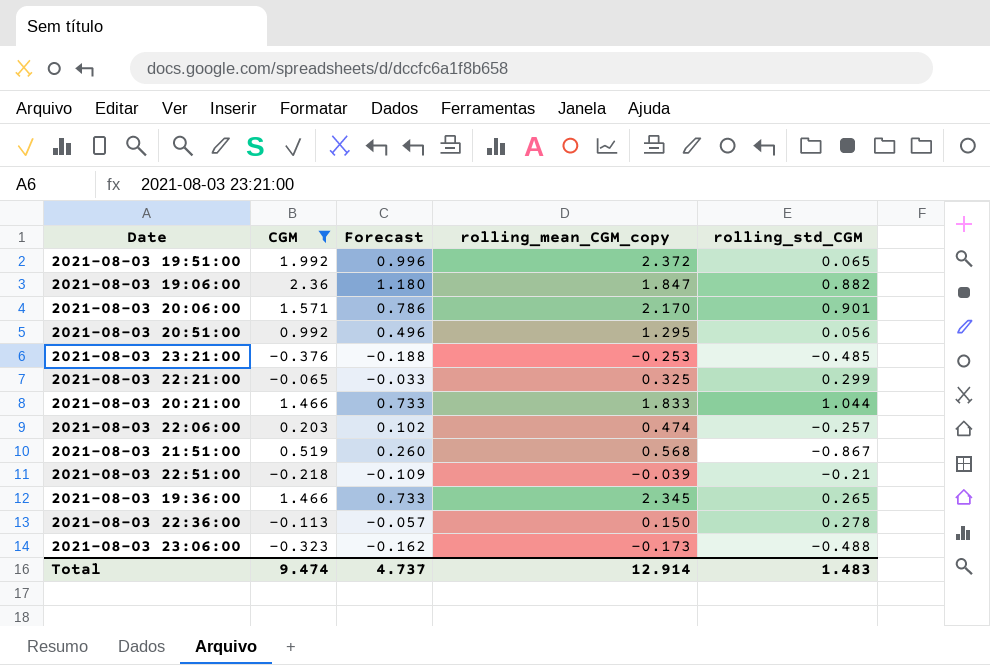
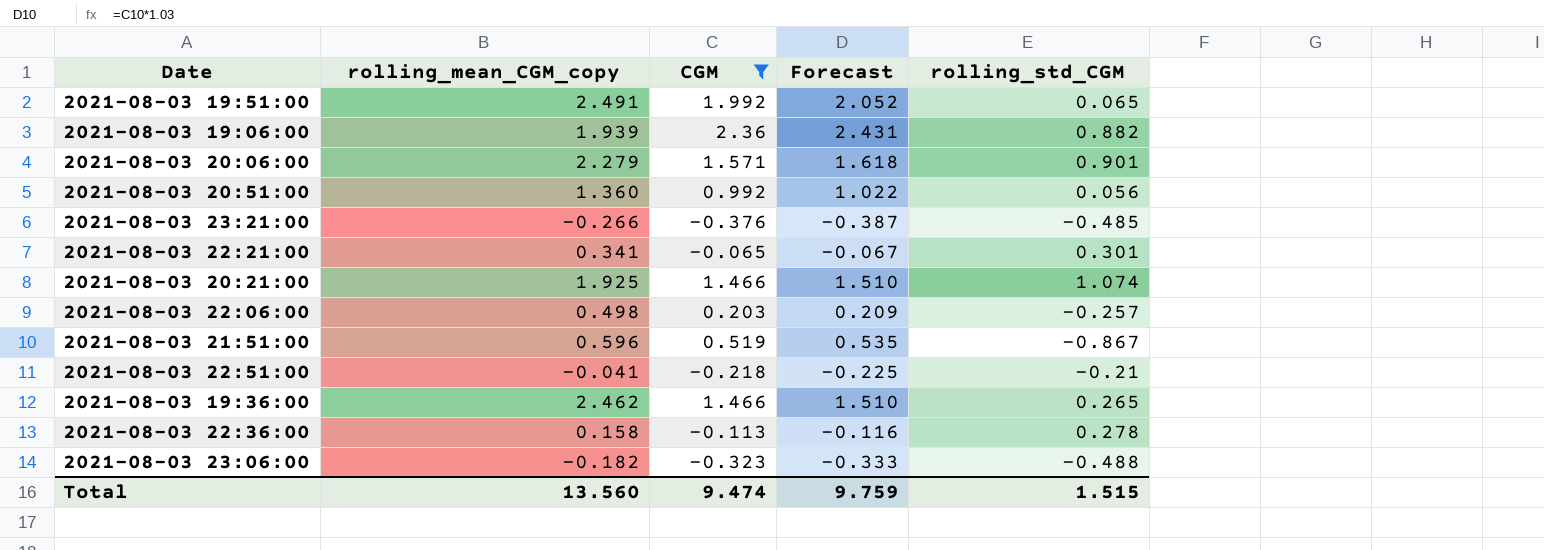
column rolling_mean_CGM_copy | position: 4 -> 2
column Forecast | formula: [CGM] * 0.5 -> [CGM] * 1.03
2021-08-03 19:51:00 | rolling_mean_CGM_copy: 2.372 -> 2.491
2021-08-03 19:06:00 | rolling_mean_CGM_copy: 1.847 -> 1.939
2021-08-03 20:06:00 | rolling_mean_CGM_copy: 2.170 -> 2.279
2021-08-03 20:51:00 | rolling_mean_CGM_copy: 1.295 -> 1.360
2021-08-03 23:21:00 | rolling_mean_CGM_copy: -0.253 -> -0.266
2021-08-03 22:21:00 | rolling_mean_CGM_copy: 0.325 -> 0.341
2021-08-03 22:21:00 | rolling_std_CGM: 0.299 -> 0.301
2021-08-03 20:21:00 | rolling_mean_CGM_copy: 1.833 -> 1.925
2021-08-03 20:21:00 | rolling_std_CGM: 1.044 -> 1.074
2021-08-03 22:06:00 | rolling_mean_CGM_copy: 0.474 -> 0.498
2021-08-03 21:51:00 | rolling_mean_CGM_copy: 0.568 -> 0.596
2021-08-03 22:51:00 | rolling_mean_CGM_copy: -0.039 -> -0.041
2021-08-03 19:36:00 | rolling_mean_CGM_copy: 2.345 -> 2.462
2021-08-03 22:36:00 | rolling_mean_CGM_copy: 0.150 -> 0.158
2021-08-03 23:06:00 | rolling_mean_CGM_copy: -0.173 -> -0.182
Total | rolling_mean_CGM_copy: 12.914 -> 13.560
Total | Forecast: 4.737 -> 9.759
Total | rolling_std_CGM: 1.483 -> 1.515

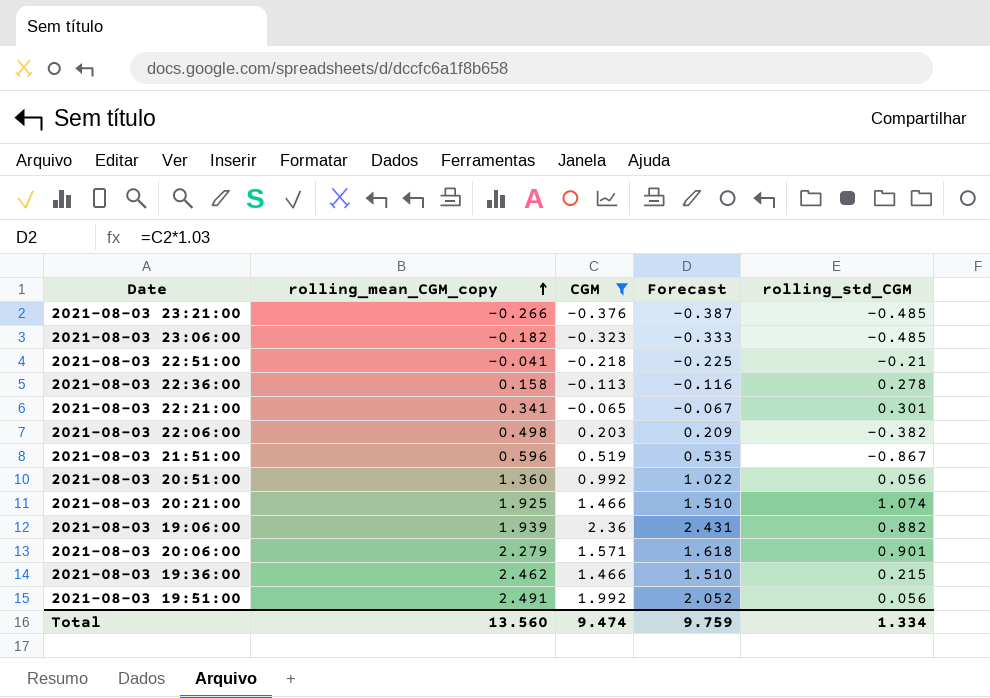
row order: none -> rolling_mean_CGM_copy ascending
2021-08-03 23:06:00 | rolling_std_CGM: -0.488 -> -0.485
2021-08-03 22:06:00 | rolling_std_CGM: -0.257 -> -0.382
2021-08-03 19:36:00 | rolling_std_CGM: 0.265 -> 0.215
2021-08-03 19:51:00 | rolling_std_CGM: 0.065 -> 0.056
Total | rolling_std_CGM: 1.515 -> 1.334

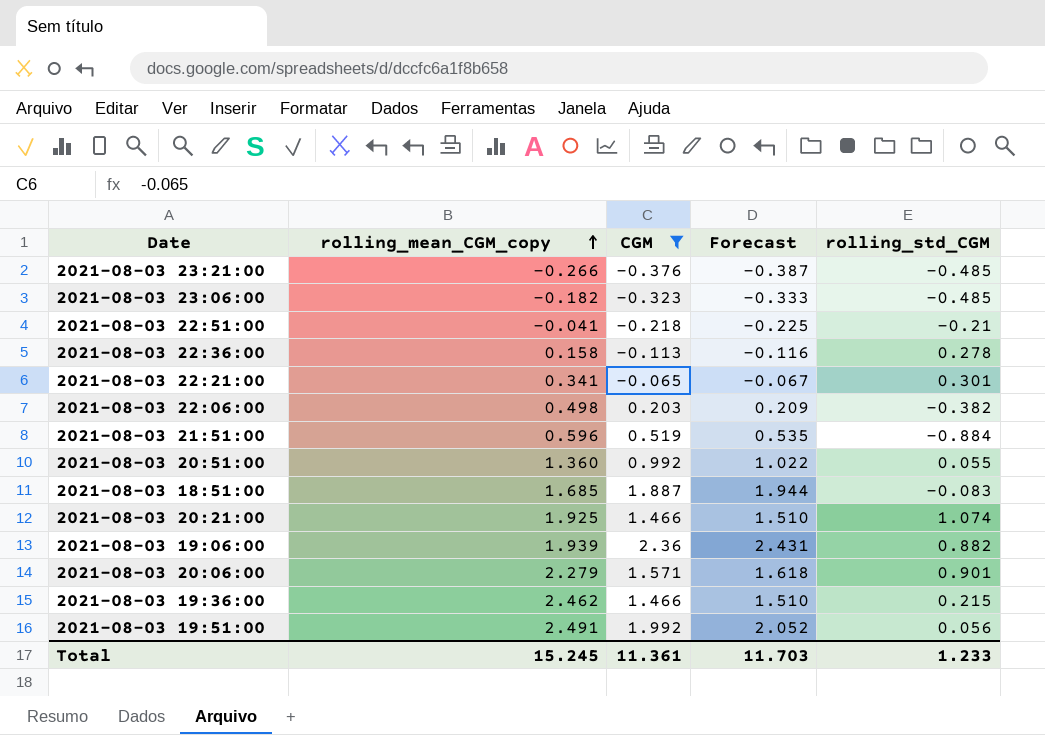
2021-08-03 21:51:00 | rolling_std_CGM: -0.867 -> -0.884
2021-08-03 20:51:00 | rolling_std_CGM: 0.056 -> 0.055
row 2021-08-03 18:51:00: none -> 1.685 | 1.887 | 1.944 | -0.083
Total | rolling_mean_CGM_copy: 13.560 -> 15.245
Total | CGM: 9.474 -> 11.361
Total | Forecast: 9.759 -> 11.703
Total | rolling_std_CGM: 1.334 -> 1.233

